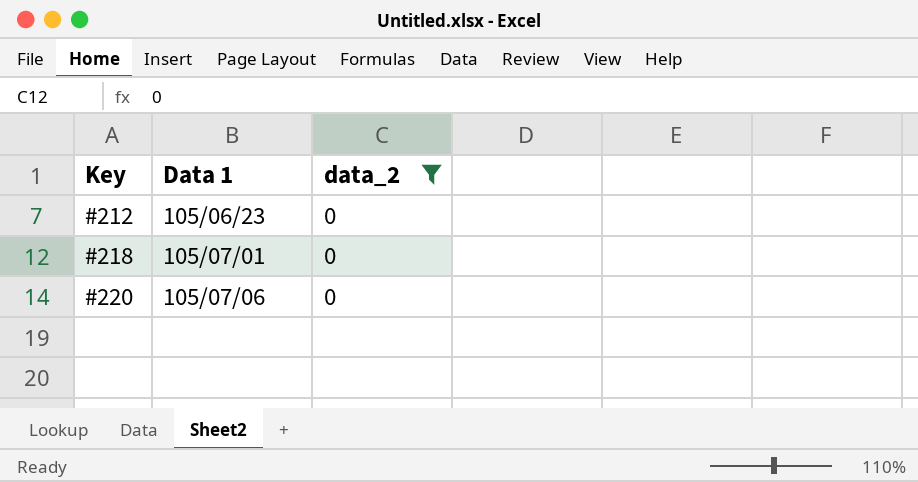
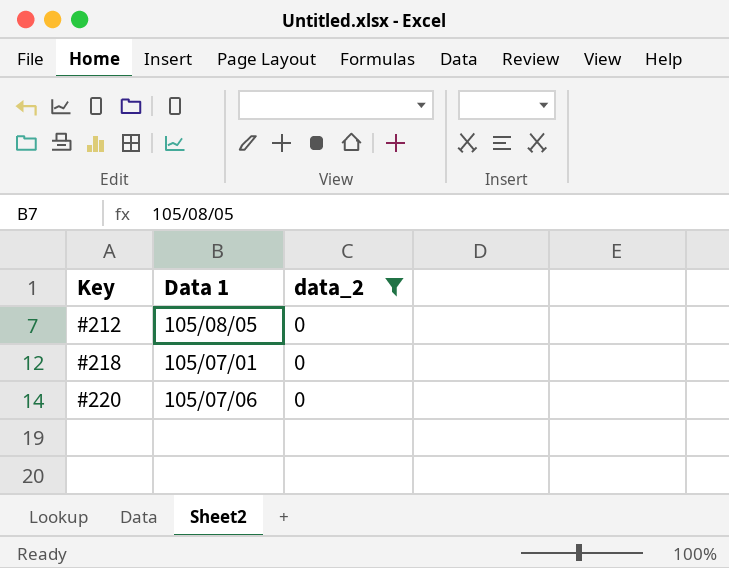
#212 | Data 1: 105/06/23 -> 105/08/05

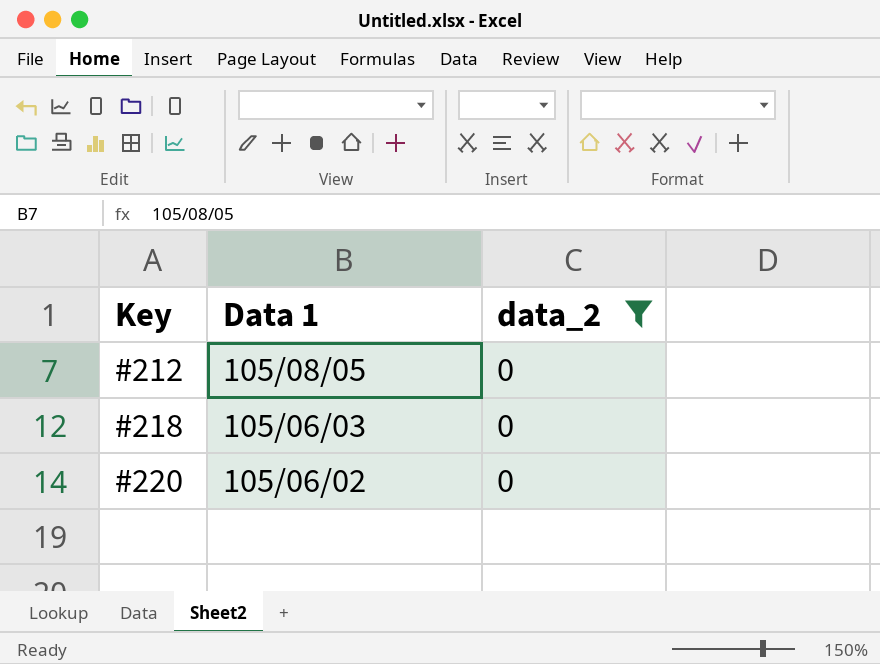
#218 | Data 1: 105/07/01 -> 105/06/03
#220 | Data 1: 105/07/06 -> 105/06/02

